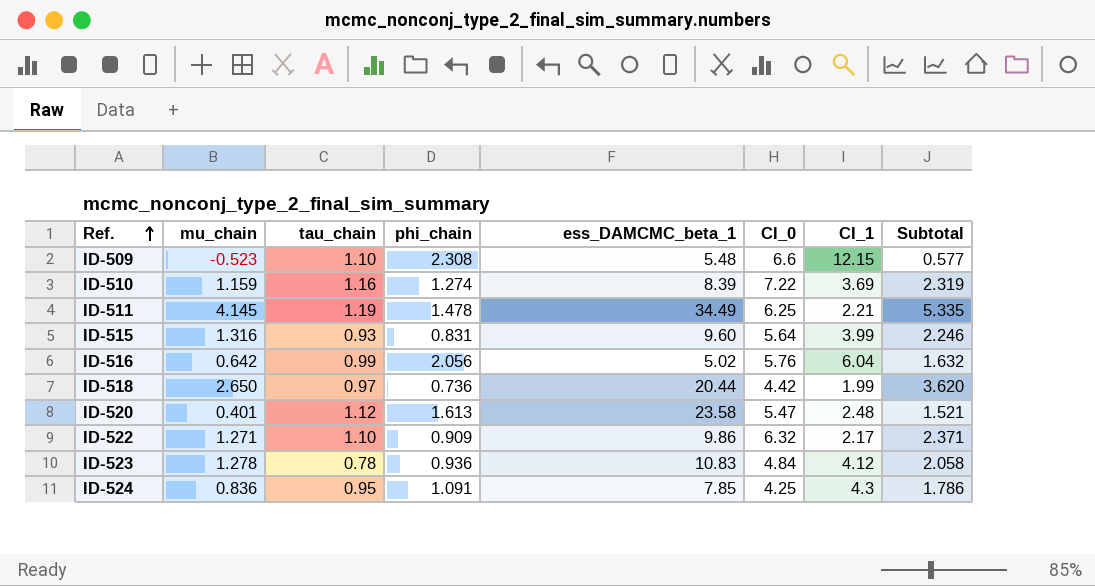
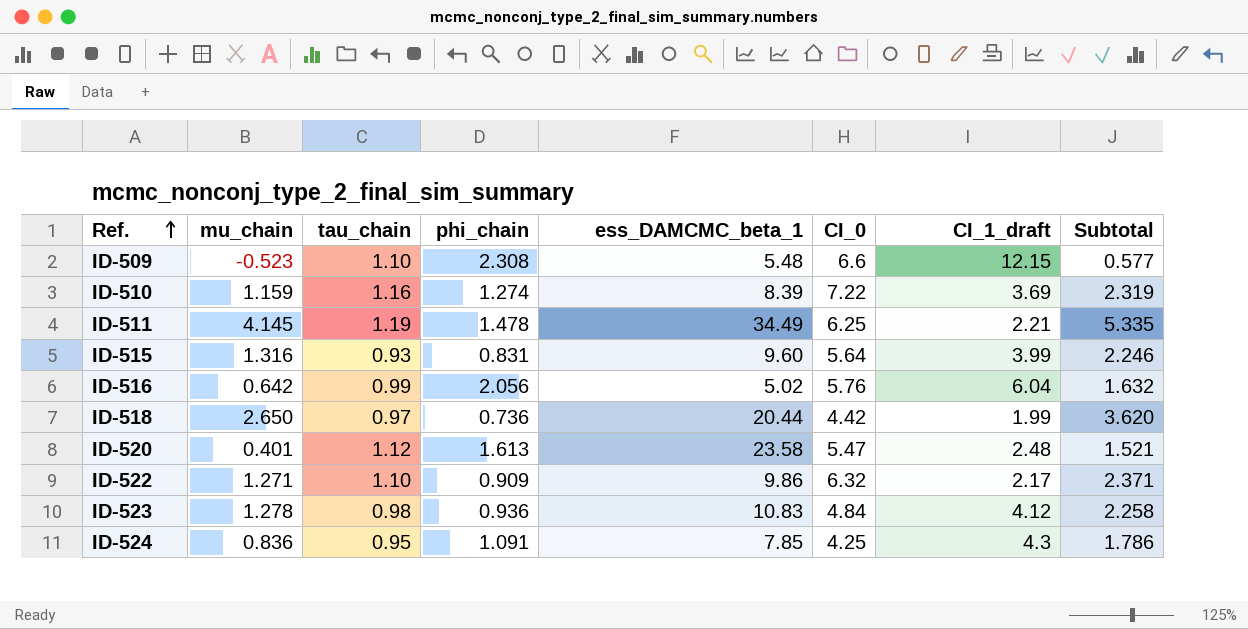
column name: CI_1 -> CI_1_draft
ID-523 | tau_chain: 0.78 -> 0.98
ID-523 | Subtotal: 2.058 -> 2.258

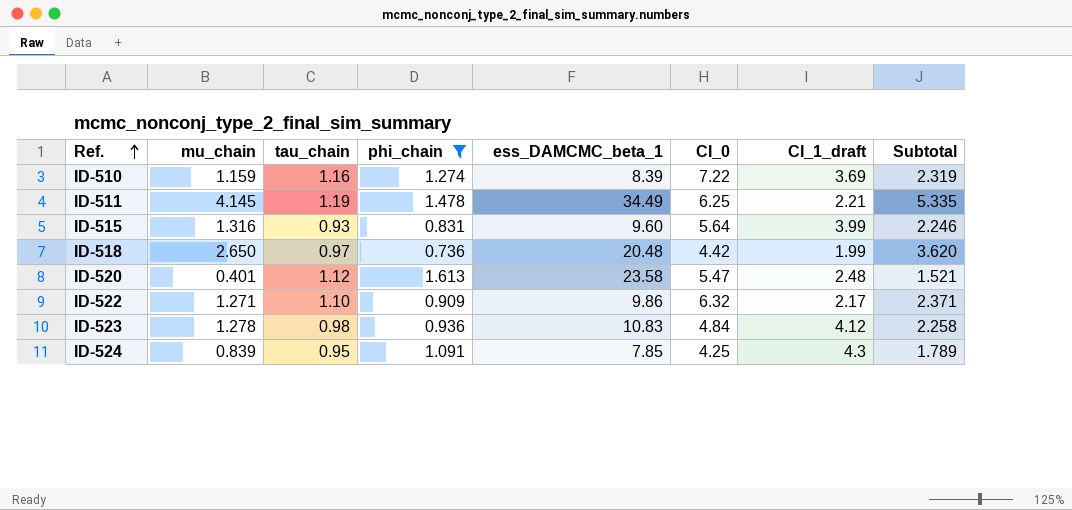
filter: none -> phi_chain <= 1.613
ID-518 | ess_DAMCMC_beta_1: 20.44 -> 20.48
ID-524 | mu_chain: 0.836 -> 0.839
ID-524 | Subtotal: 1.786 -> 1.789

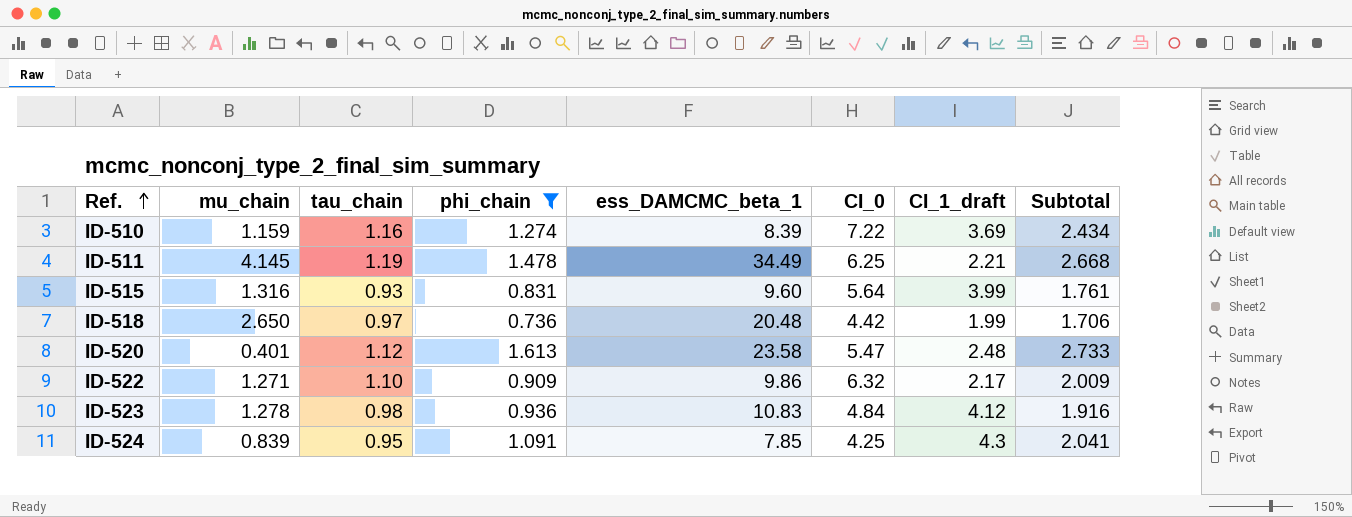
column Subtotal | formula: [mu_chain] + [tau_chain] -> [tau_chain] + [phi_chain]

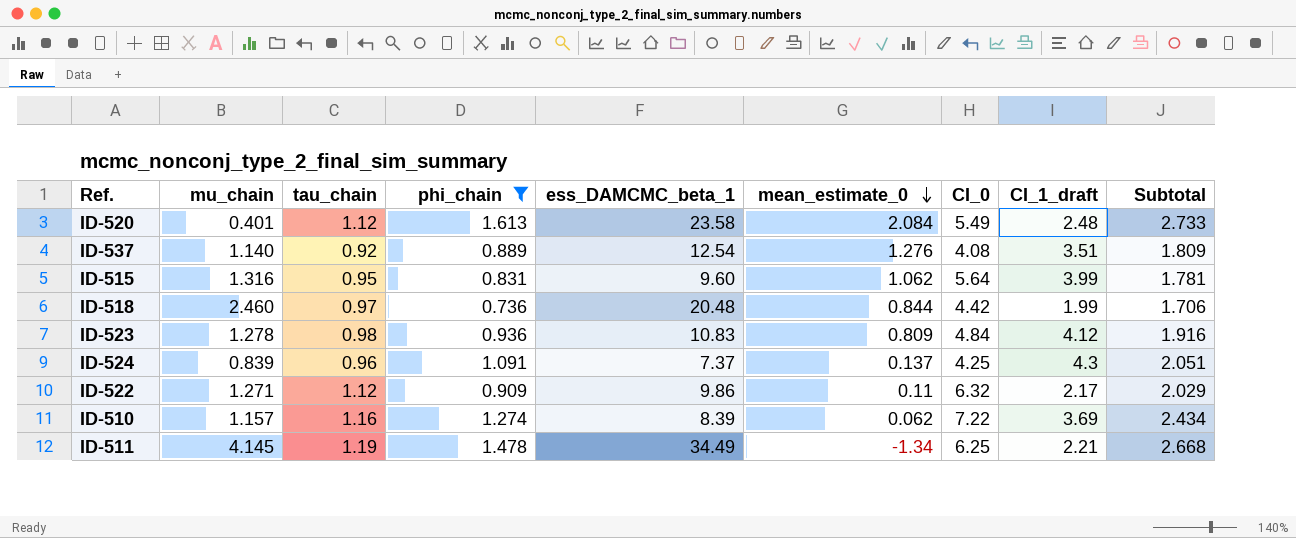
row order: Ref. ascending -> mean_estimate_0 descending
column mean_estimate_0 | position: none -> 6
ID-520 | CI_0: 5.47 -> 5.49
row ID-537: none -> 1.140 | 0.92 | 0.889 | 12.54 | 1.276 | 4.08 | 3.51 | 1.809
ID-515 | tau_chain: 0.93 -> 0.95
ID-515 | Subtotal: 1.761 -> 1.781
ID-518 | mu_chain: 2.650 -> 2.460
ID-524 | tau_chain: 0.95 -> 0.96
ID-524 | ess_DAMCMC_beta_1: 7.85 -> 7.37
ID-524 | Subtotal: 2.041 -> 2.051
ID-522 | tau_chain: 1.10 -> 1.12
ID-522 | Subtotal: 2.009 -> 2.029
ID-510 | mu_chain: 1.159 -> 1.157

